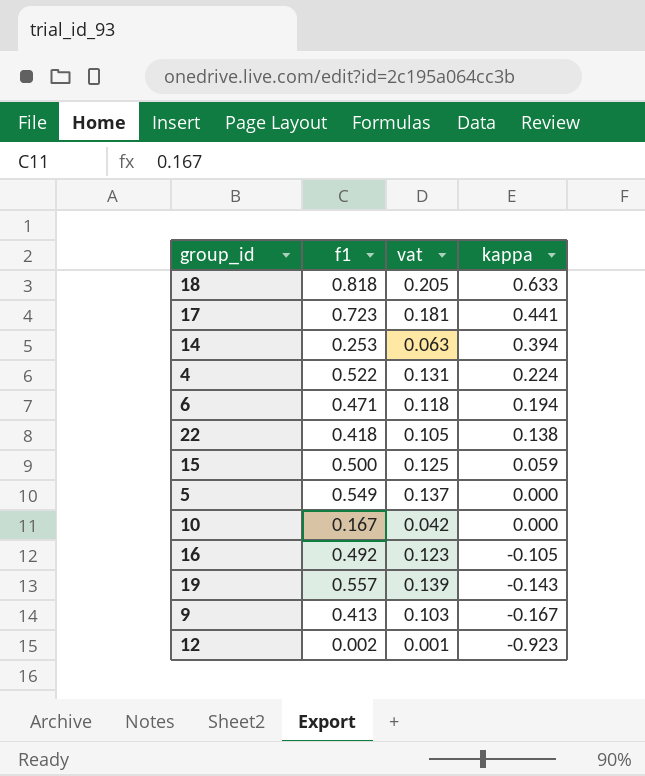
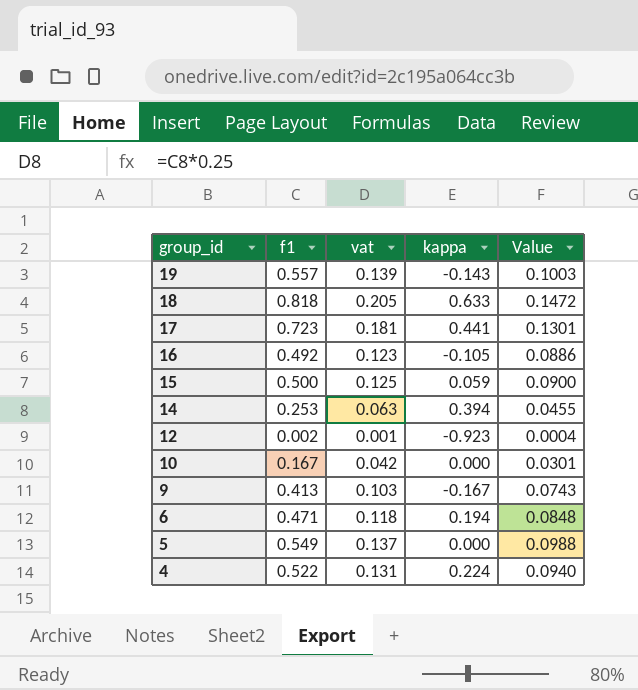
row order: kappa descending -> group_id descending
column Value | formula: none -> [f1] * 0.18
row 22: 0.418 | 0.105 | 0.138 -> none

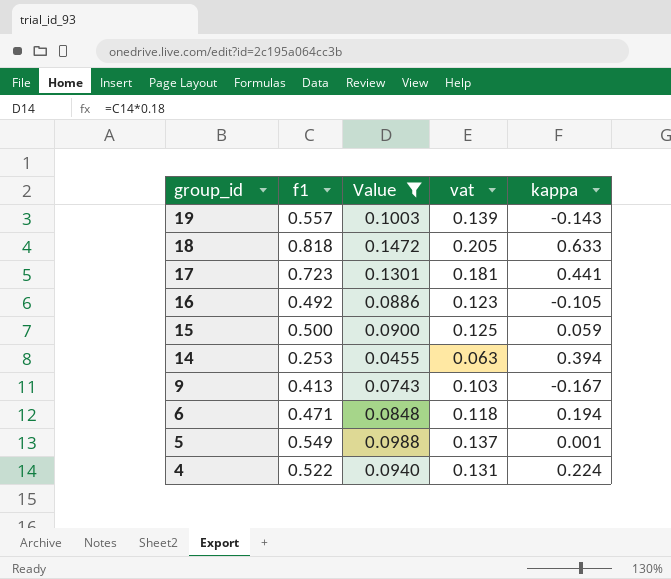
filter: none -> Value >= 0.0455
column Value | position: 5 -> 3
5 | kappa: 0.000 -> 0.001

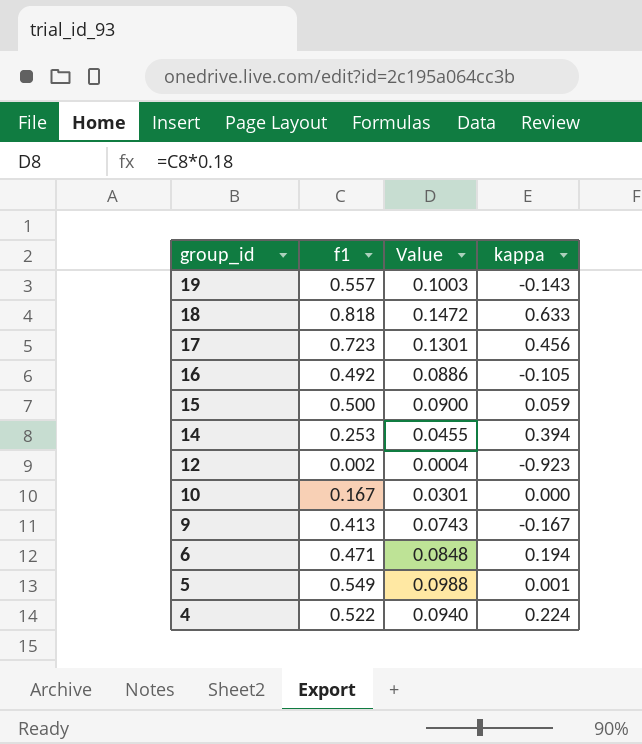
filter: Value >= 0.0455 -> none
column vat | formula: [f1] * 0.25 -> none
17 | kappa: 0.441 -> 0.456

